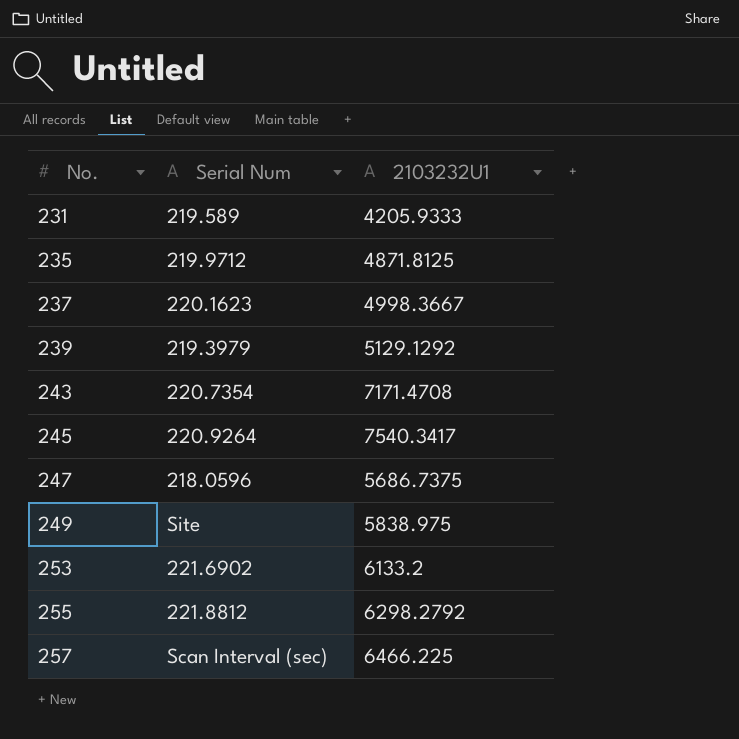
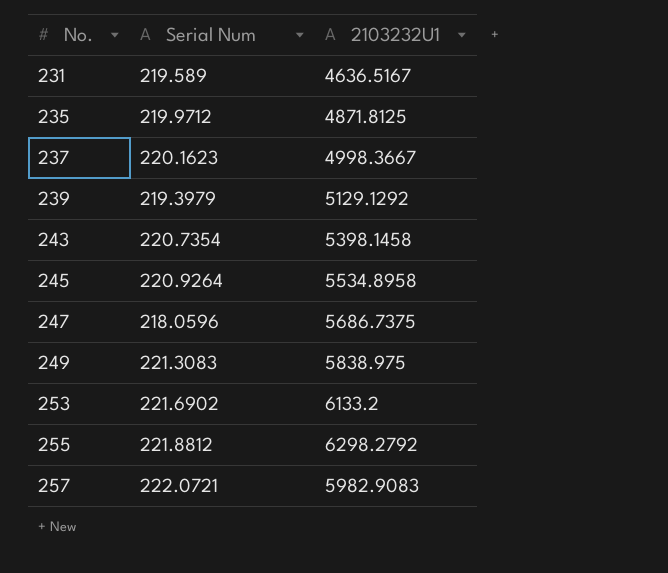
231 | 2103232U1: 4205.9333 -> 4636.5167
243 | 2103232U1: 7171.4708 -> 5398.1458
245 | 2103232U1: 7540.3417 -> 5534.8958
249 | Serial Num: Site -> 221.3083
257 | Serial Num: Scan Interval (sec) -> 222.0721
257 | 2103232U1: 6466.225 -> 5982.9083

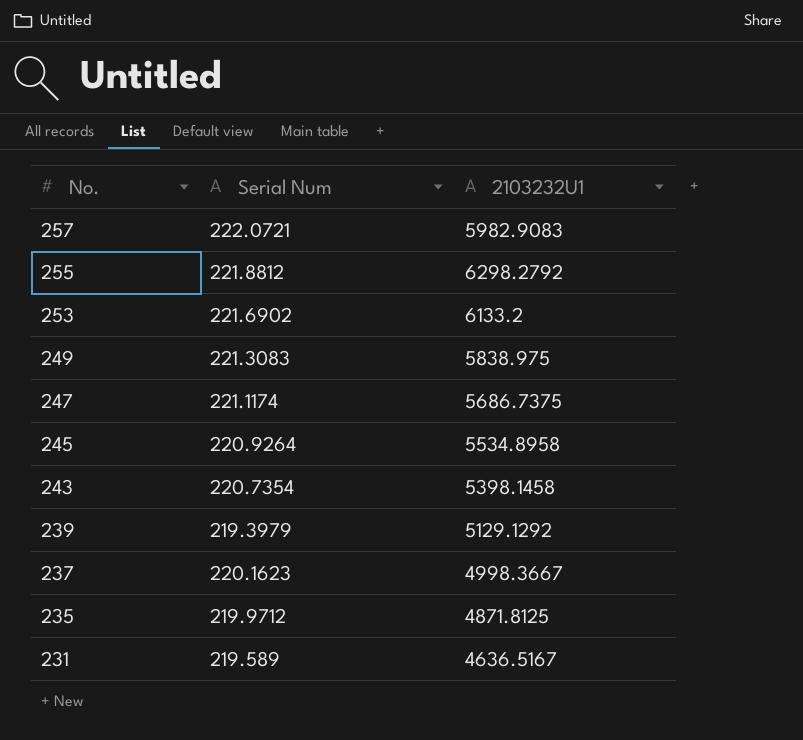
row order: No. ascending -> No. descending
247 | Serial Num: 218.0596 -> 221.1174

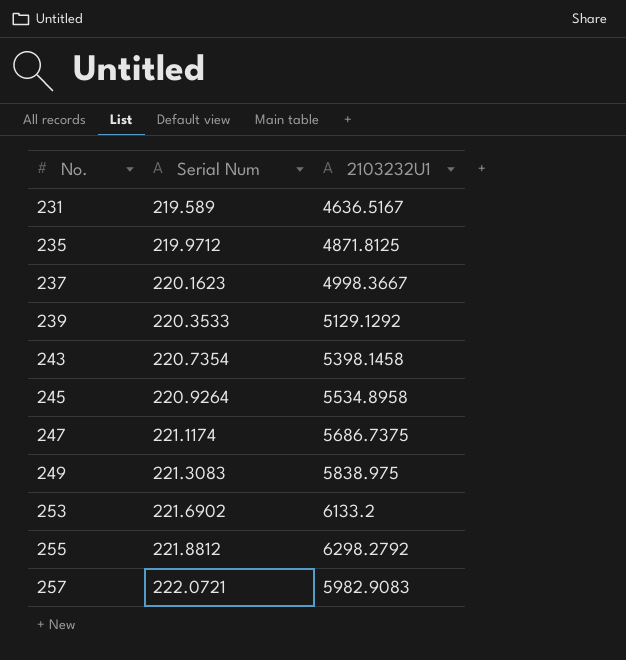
row order: No. descending -> No. ascending
239 | Serial Num: 219.3979 -> 220.3533

